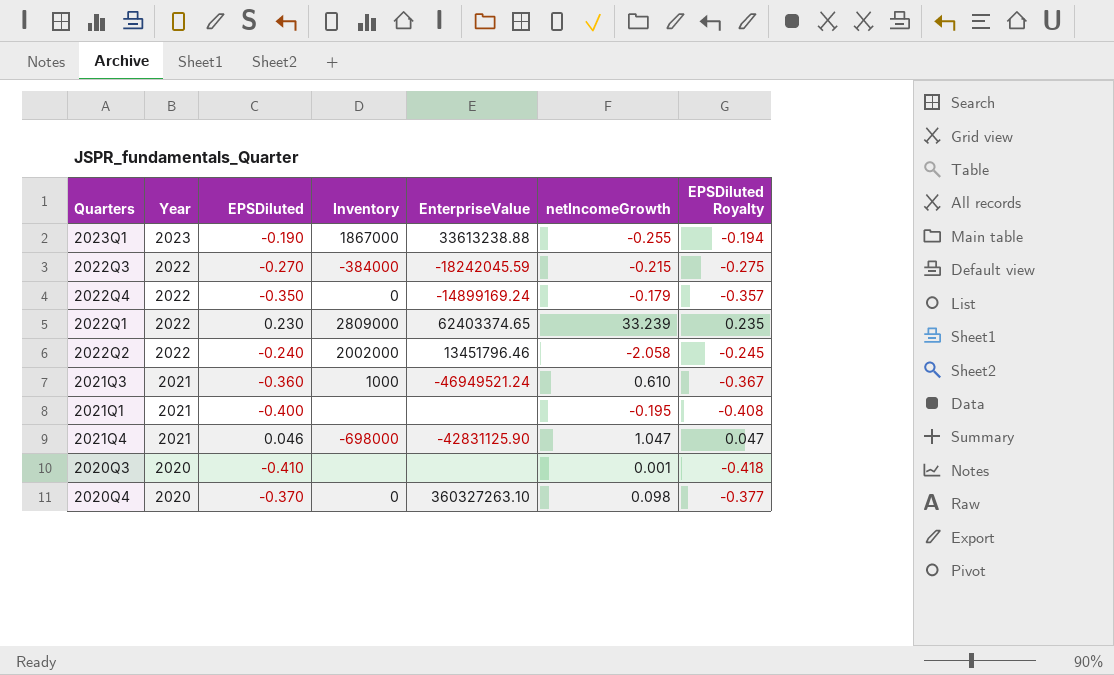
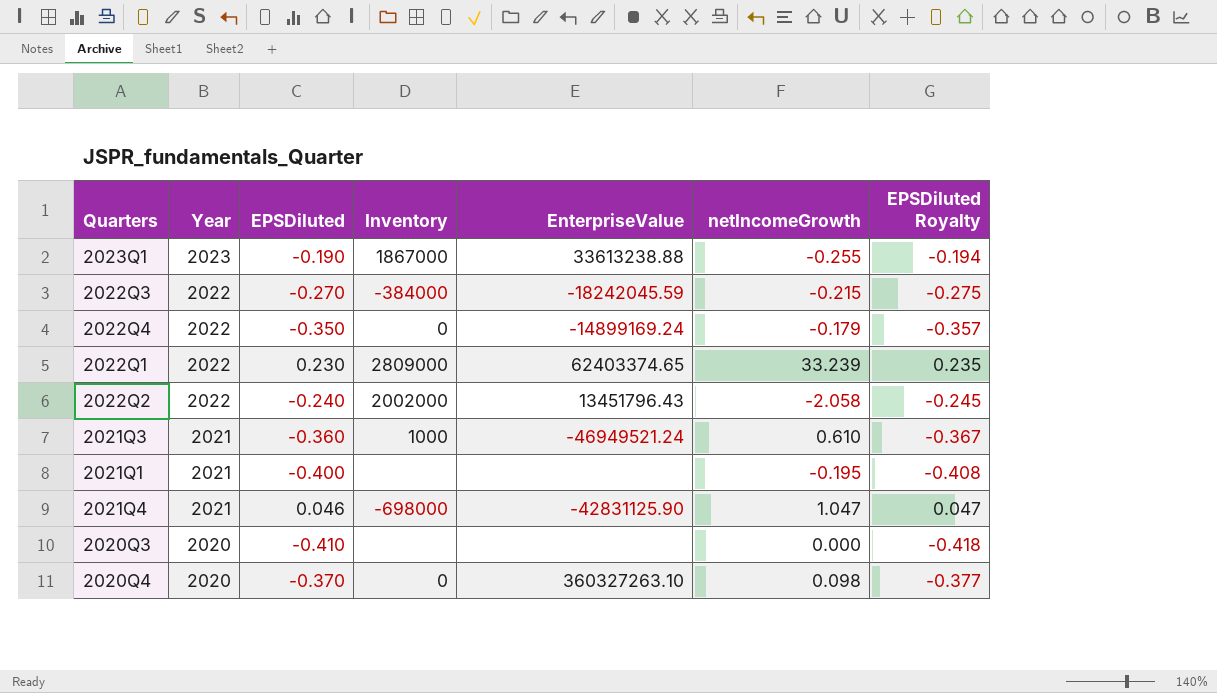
2022Q2 | EnterpriseValue: 13451796.46 -> 13451796.43
2020Q3 | netIncomeGrowth: 0.001 -> 0.000

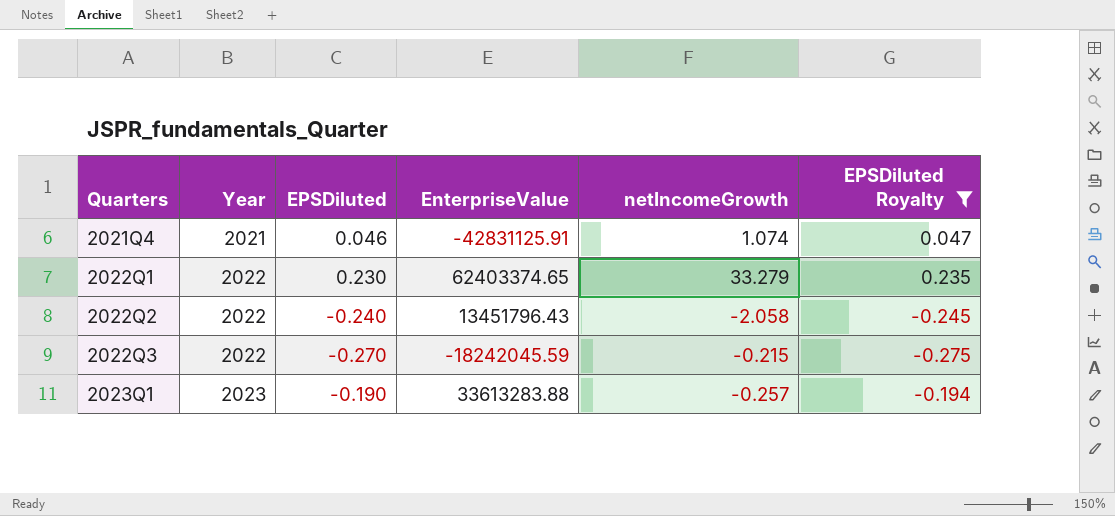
filter: none -> EPSDiluted Royalty >= -0.275
row order: Year descending -> Quarters ascending
column Inventory | position: 4 -> none
2021Q4 | EnterpriseValue: -42831125.90 -> -42831125.91
2021Q4 | netIncomeGrowth: 1.047 -> 1.074
2022Q1 | netIncomeGrowth: 33.239 -> 33.279
2023Q1 | EnterpriseValue: 33613238.88 -> 33613283.88
2023Q1 | netIncomeGrowth: -0.255 -> -0.257

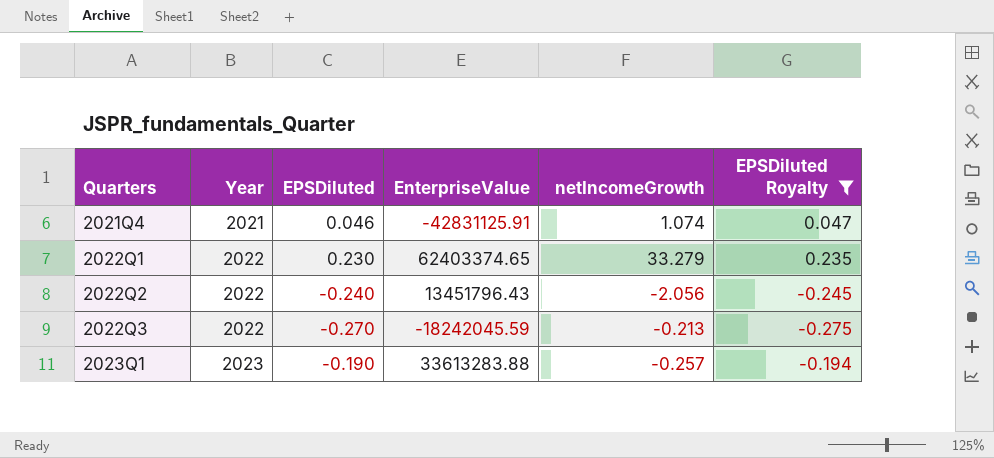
2022Q2 | netIncomeGrowth: -2.058 -> -2.056
2022Q3 | netIncomeGrowth: -0.215 -> -0.213

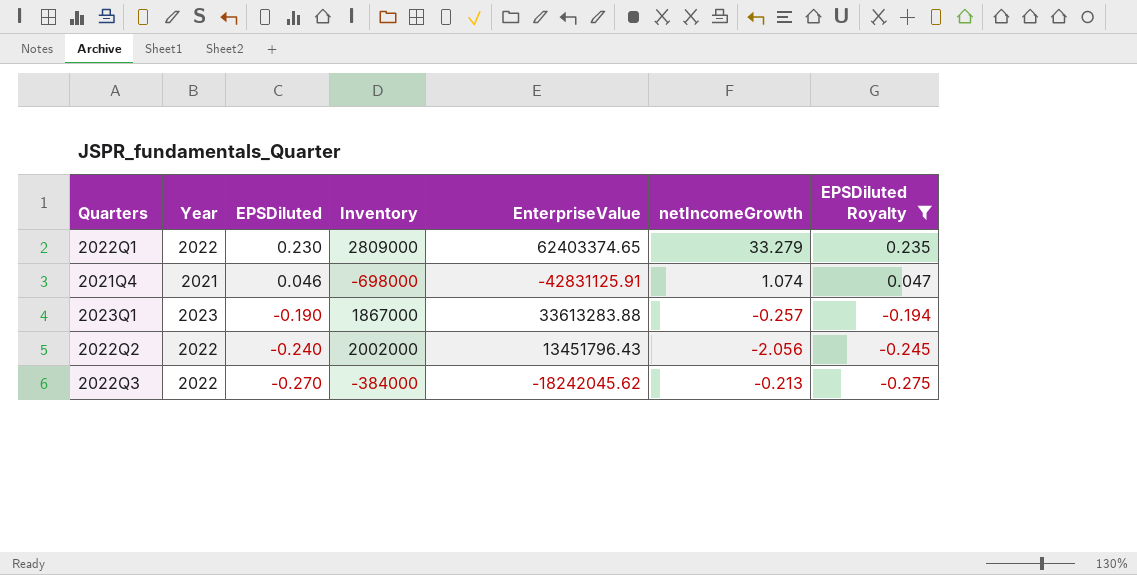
row order: Quarters ascending -> EPSDiluted descending
column Inventory | position: none -> 4
2022Q3 | EnterpriseValue: -18242045.59 -> -18242045.62

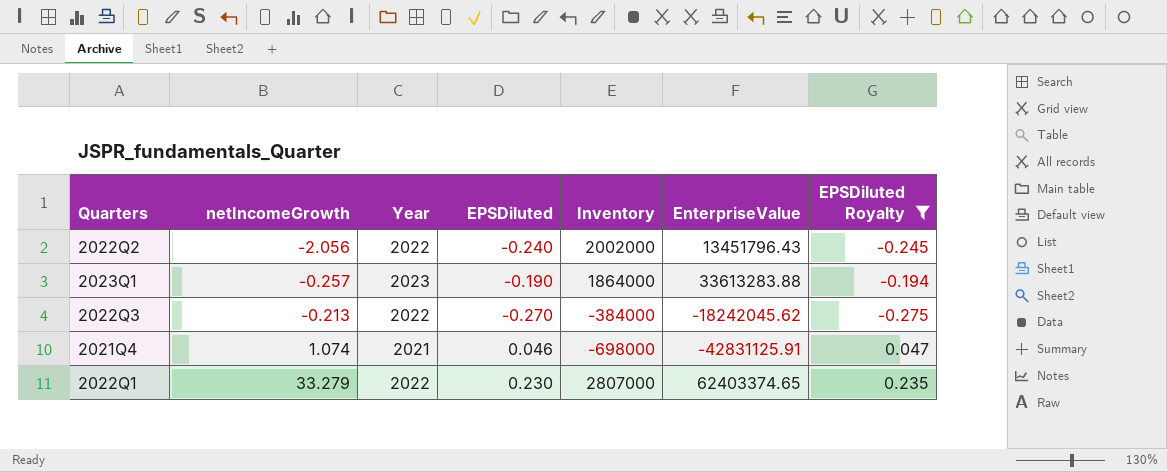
row order: EPSDiluted descending -> netIncomeGrowth ascending
column netIncomeGrowth | position: 6 -> 2
2023Q1 | Inventory: 1867000 -> 1864000
2022Q1 | Inventory: 2809000 -> 2807000

